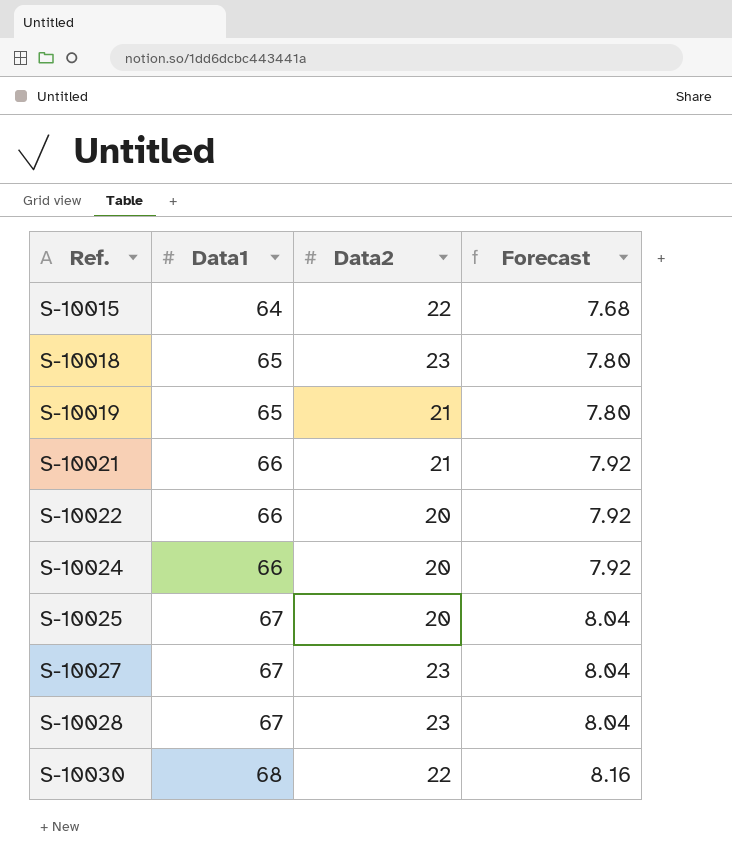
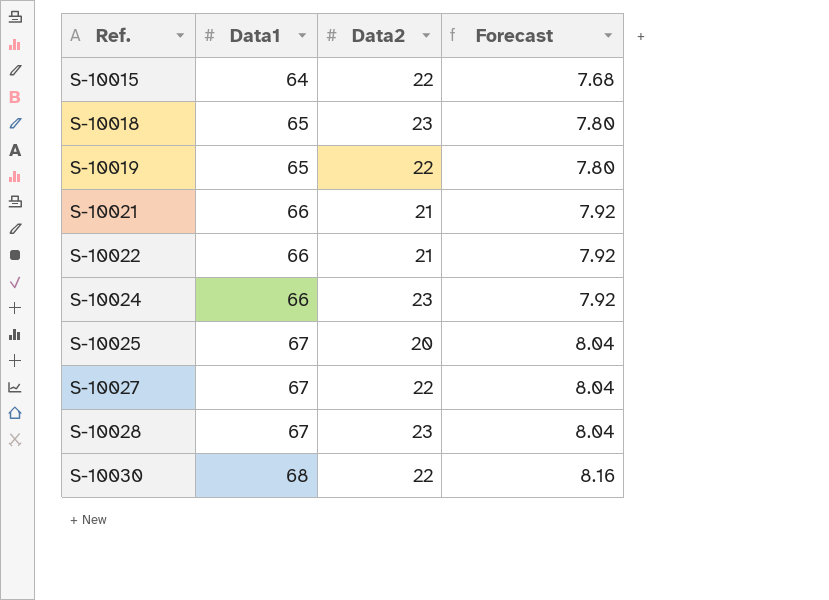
S-10019 | Data2: 21 -> 22
S-10022 | Data2: 20 -> 21
S-10024 | Data2: 20 -> 23
S-10027 | Data2: 23 -> 22

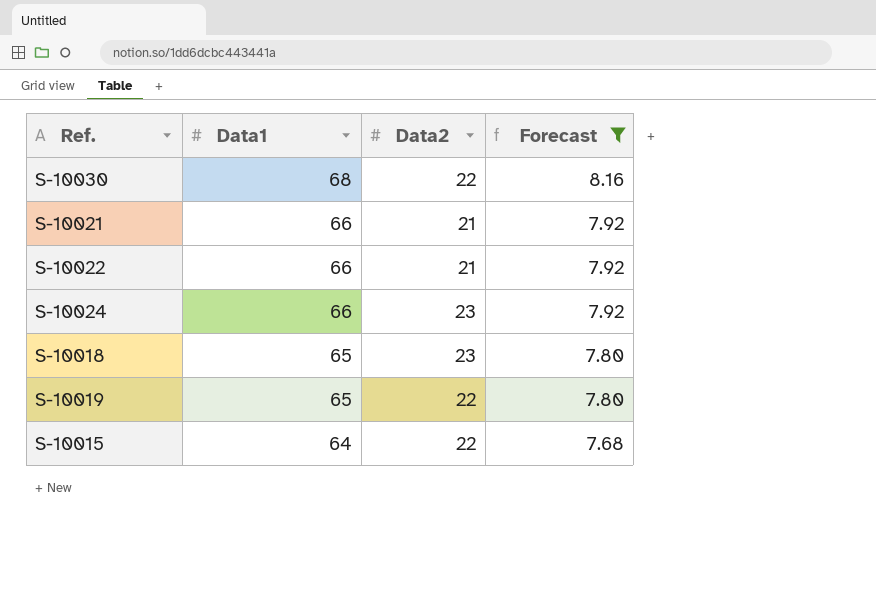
filter: none -> Forecast != 8.04
row order: Ref. ascending -> Data1 descending

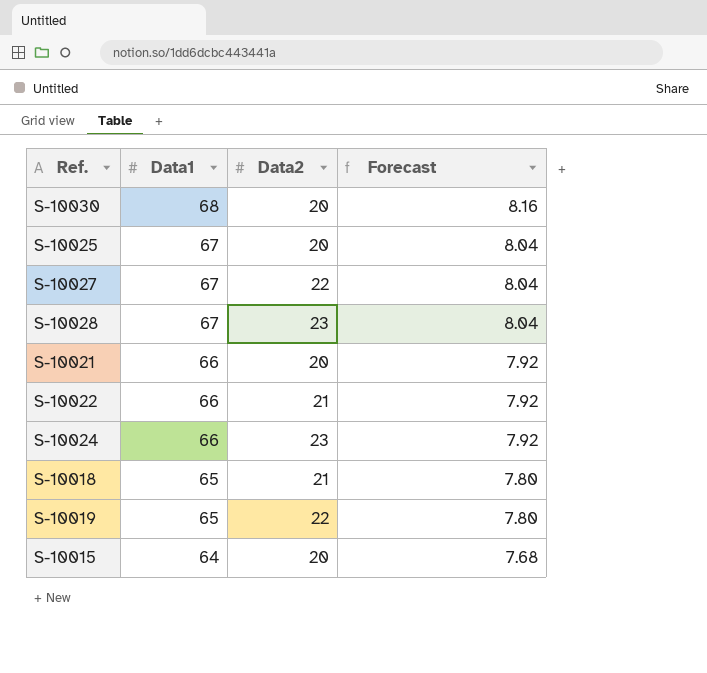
filter: Forecast != 8.04 -> none
S-10030 | Data2: 22 -> 20
S-10021 | Data2: 21 -> 20
S-10018 | Data2: 23 -> 21
S-10015 | Data2: 22 -> 20

